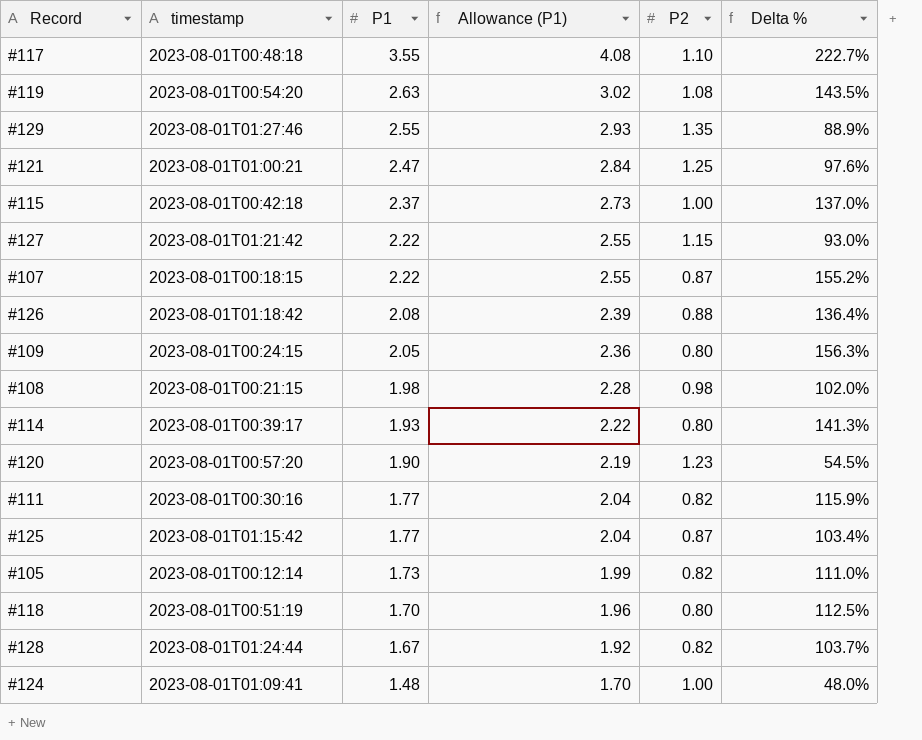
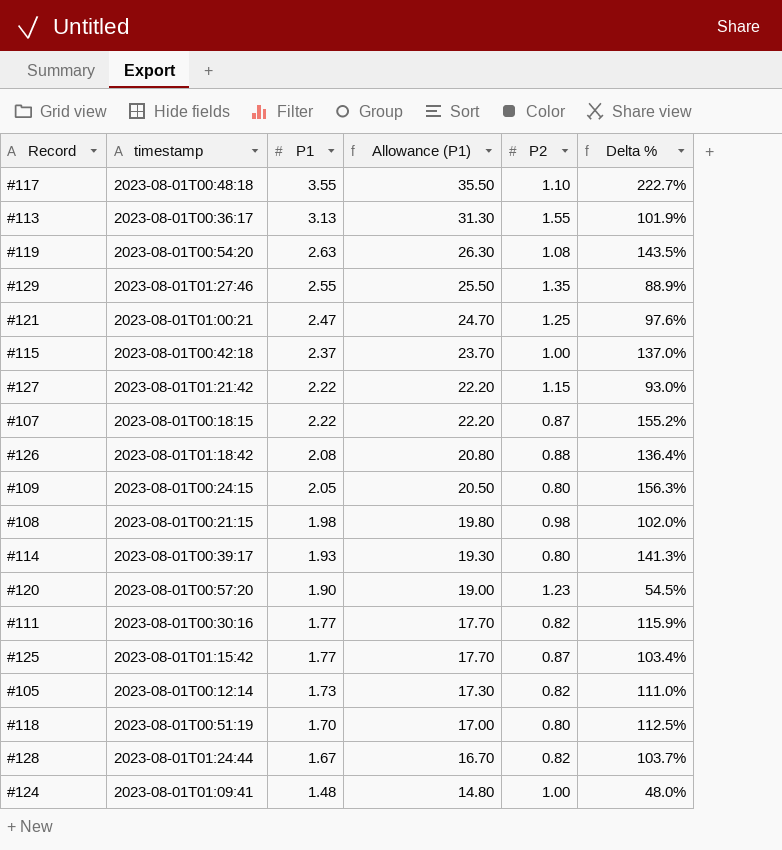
column Allowance (P1) | formula: [P1] * 1.15 -> [P1] * 10
row #113: none -> 2023-08-01T00:36:17 | 3.13 | 31.30 | 1.55 | 101.9%

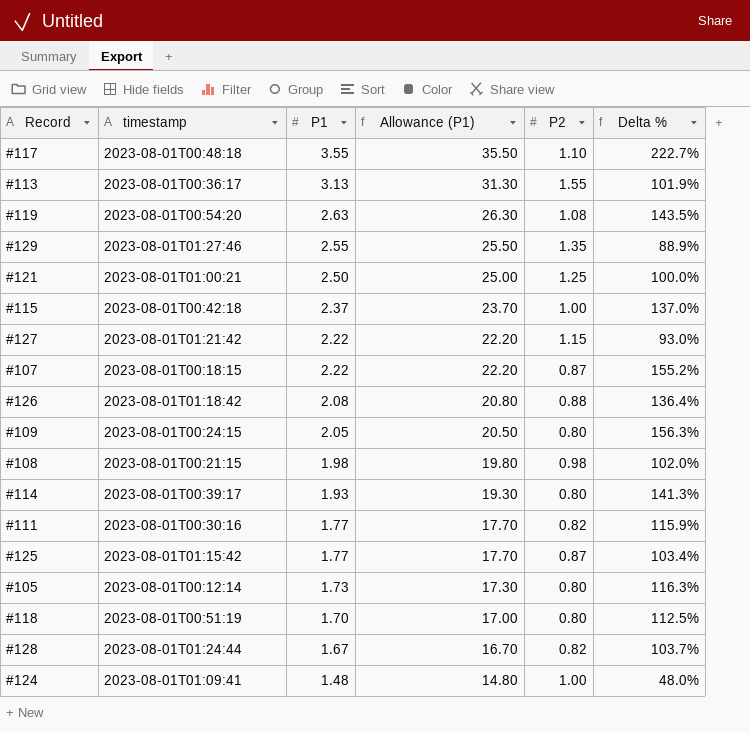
row #120: 2023-08-01T00:57:20 | 1.90 | 19.00 | 1.23 | 54.5% -> none
#121 | P1: 2.47 -> 2.50
#121 | Allowance (P1): 24.70 -> 25.00
#121 | Delta %: 97.6% -> 100.0%
#105 | P2: 0.82 -> 0.80
#105 | Delta %: 111.0% -> 116.3%

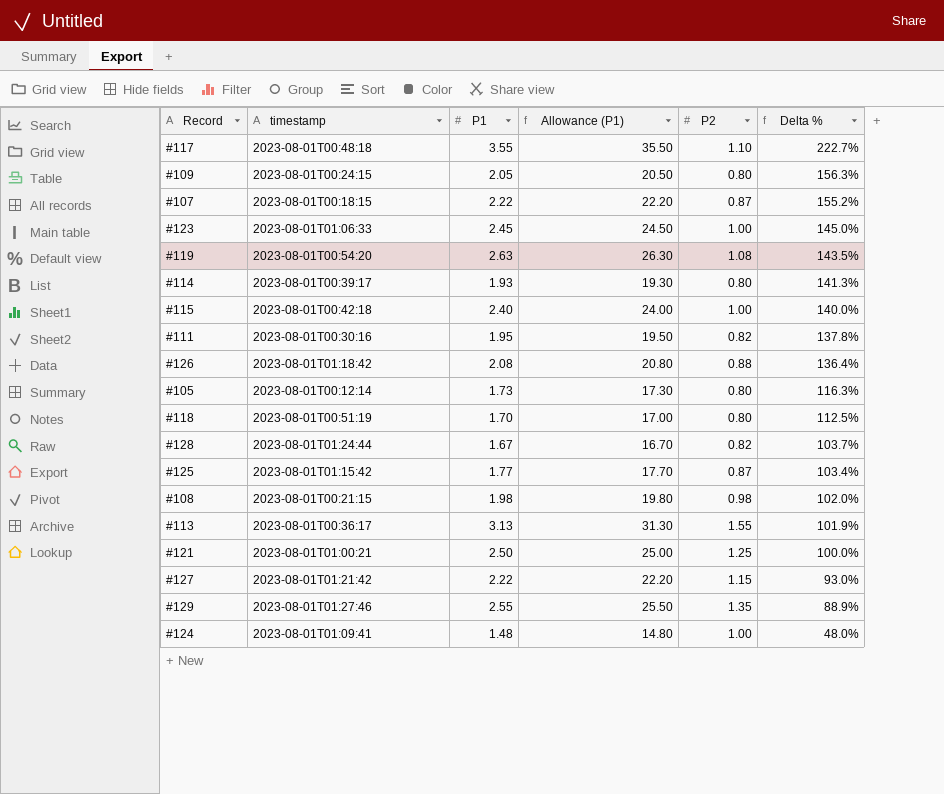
row order: P1 descending -> Delta % descending
row #123: none -> 2023-08-01T01:06:33 | 2.45 | 24.50 | 1.00 | 145.0%
#115 | P1: 2.37 -> 2.40
#115 | Allowance (P1): 23.70 -> 24.00
#115 | Delta %: 137.0% -> 140.0%
#111 | P1: 1.77 -> 1.95
#111 | Allowance (P1): 17.70 -> 19.50
#111 | Delta %: 115.9% -> 137.8%

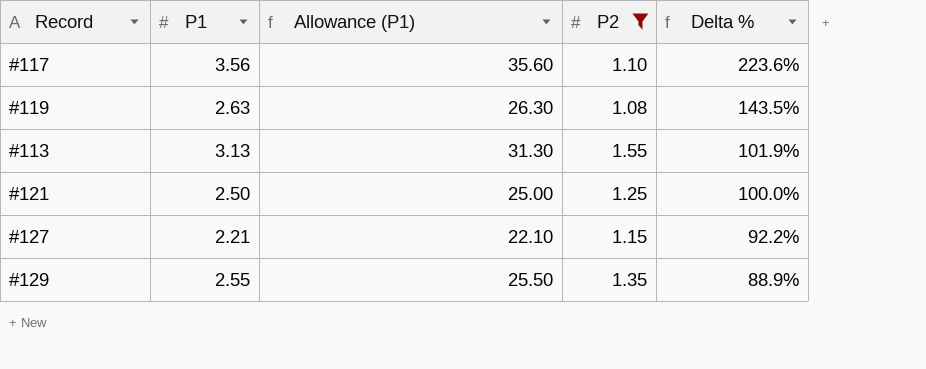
filter: none -> P2 >= 1.08
column timestamp | position: 2 -> none
#117 | P1: 3.55 -> 3.56
#117 | Allowance (P1): 35.50 -> 35.60
#117 | Delta %: 222.7% -> 223.6%
#127 | P1: 2.22 -> 2.21
#127 | Allowance (P1): 22.20 -> 22.10
#127 | Delta %: 93.0% -> 92.2%

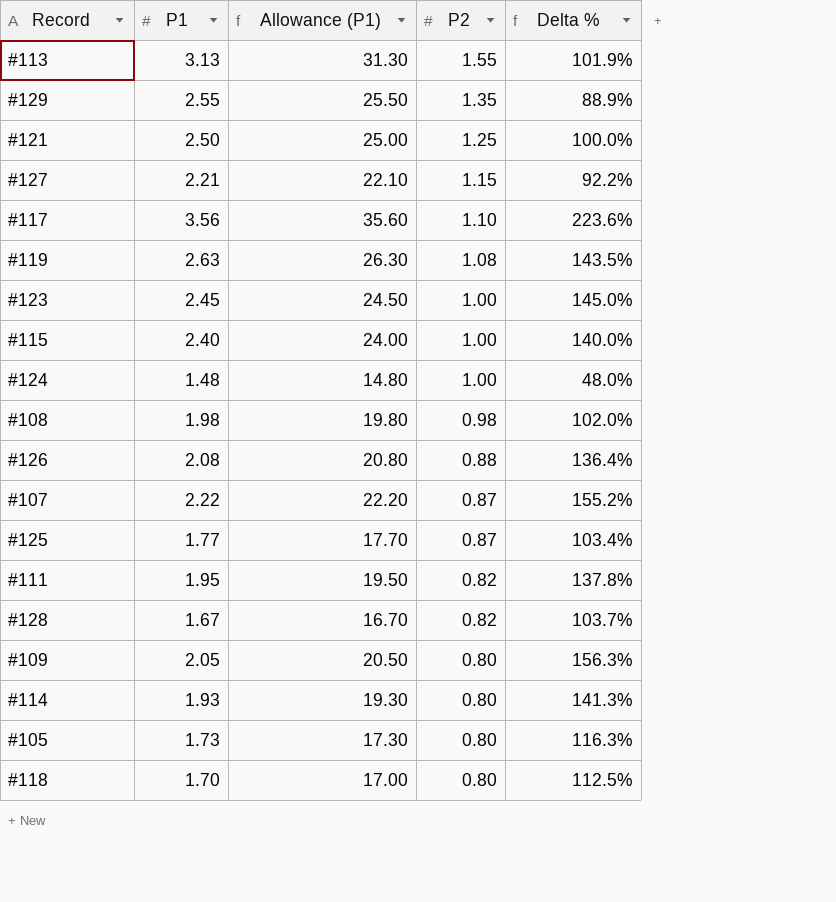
filter: P2 >= 1.08 -> none
row order: Delta % descending -> P2 descending

